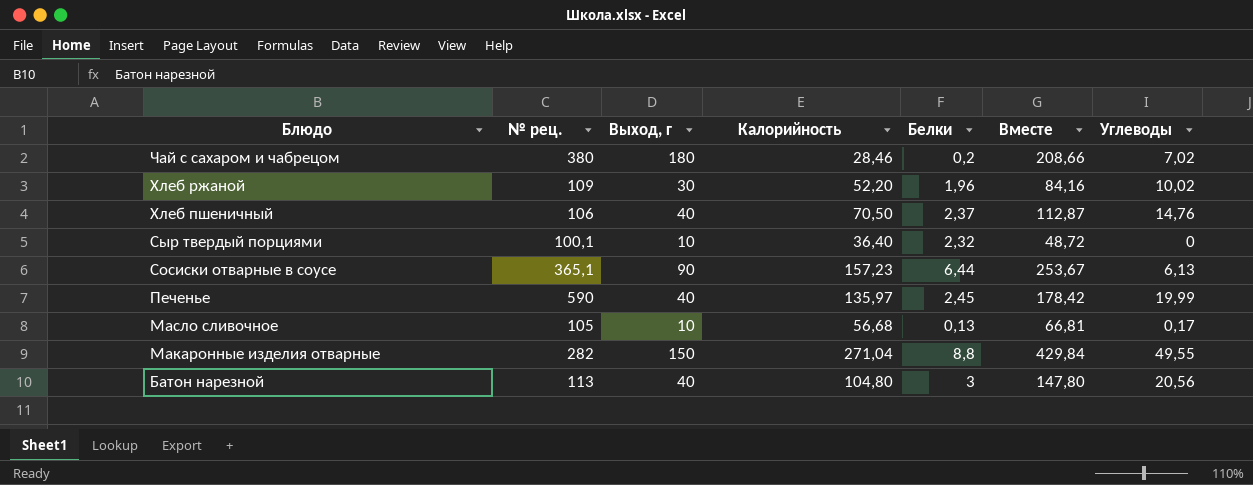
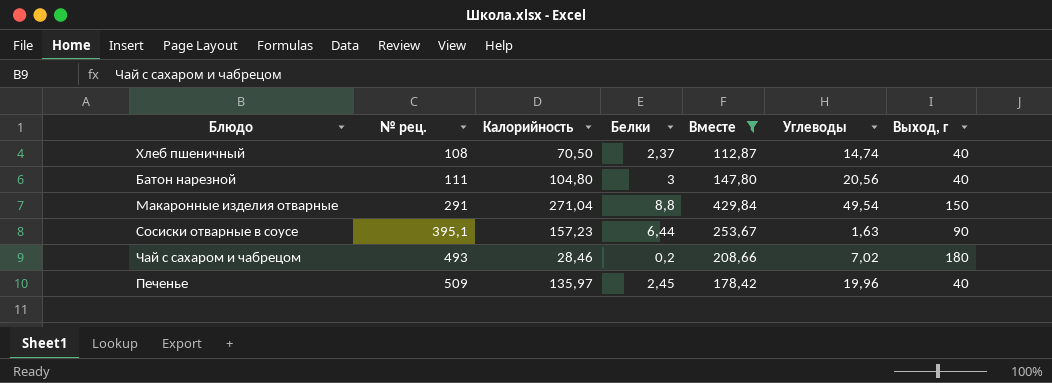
filter: none -> Вместе >= 112,87
row order: Блюдо descending -> № рец. ascending
column Выход, г | position: 3 -> 7
Хлеб пшеничный | № рец.: 106 -> 108
Хлеб пшеничный | Углеводы: 14,76 -> 14,74
Батон нарезной | № рец.: 113 -> 111
Макаронные изделия отварные | № рец.: 282 -> 291
Макаронные изделия отварные | Углеводы: 49,55 -> 49,54
Сосиски отварные в соусе | № рец.: 365,1 -> 395,1
Сосиски отварные в соусе | Углеводы: 6,13 -> 1,63
Чай с сахаром и чабрецом | № рец.: 380 -> 493
Печенье | № рец.: 590 -> 509
Печенье | Углеводы: 19,99 -> 19,96

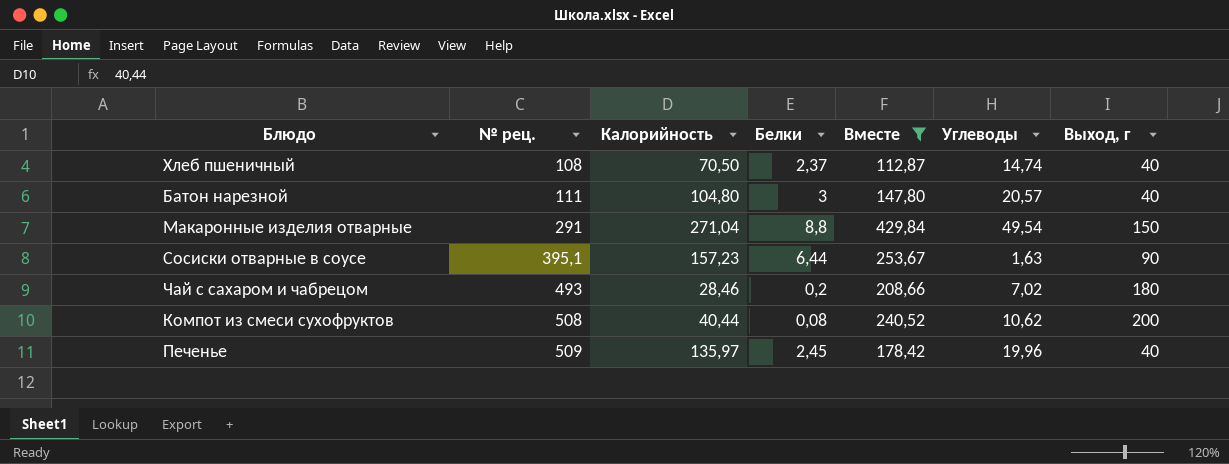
Батон нарезной | Углеводы: 20,56 -> 20,57
row Компот из смеси сухофруктов: none -> 508 | 40,44 | 0,08 | 240,52 | 10,62 | 200

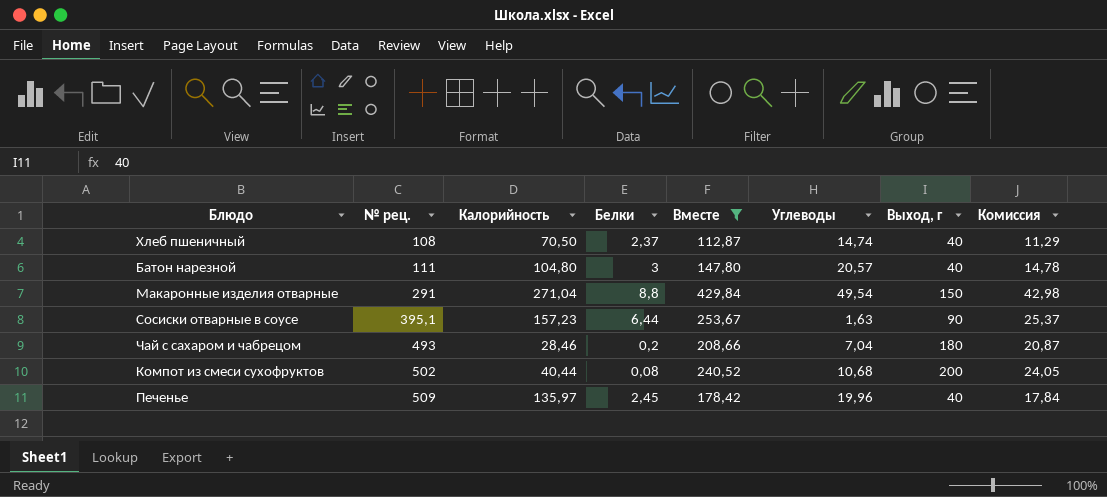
column Комиссия | formula: none -> [Вместе] * 0,1
Чай с сахаром и чабрецом | Углеводы: 7,02 -> 7,04
Компот из смеси сухофруктов | № рец.: 508 -> 502
Компот из смеси сухофруктов | Углеводы: 10,62 -> 10,68

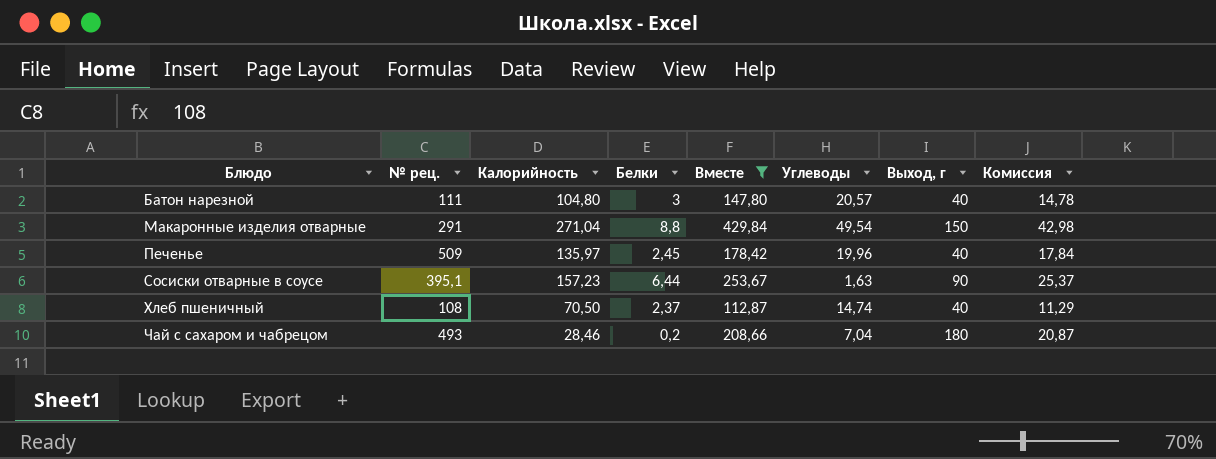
row order: № рец. ascending -> Блюдо ascending
row Компот из смеси сухофруктов: 502 | 40,44 | 0,08 | 240,52 | 10,68 | 200 | 24,05 -> none

